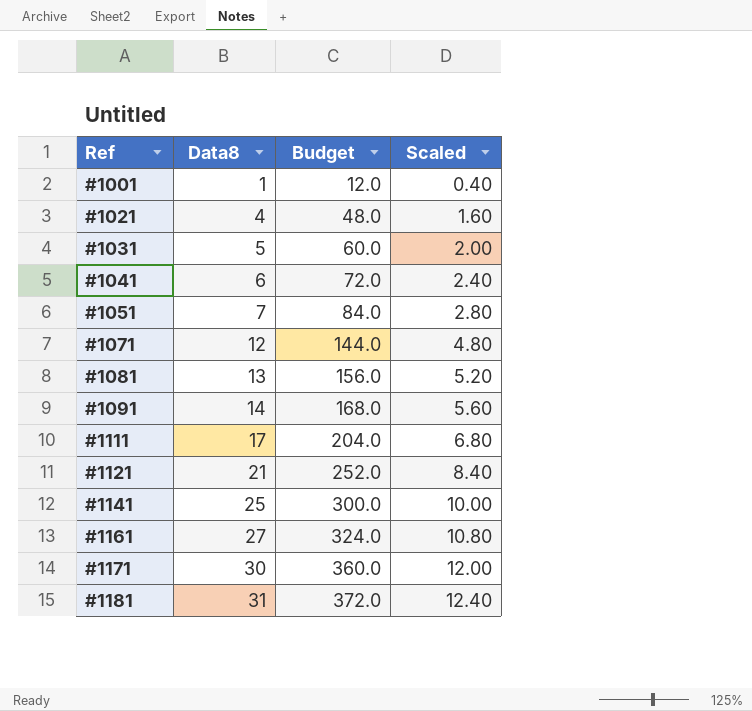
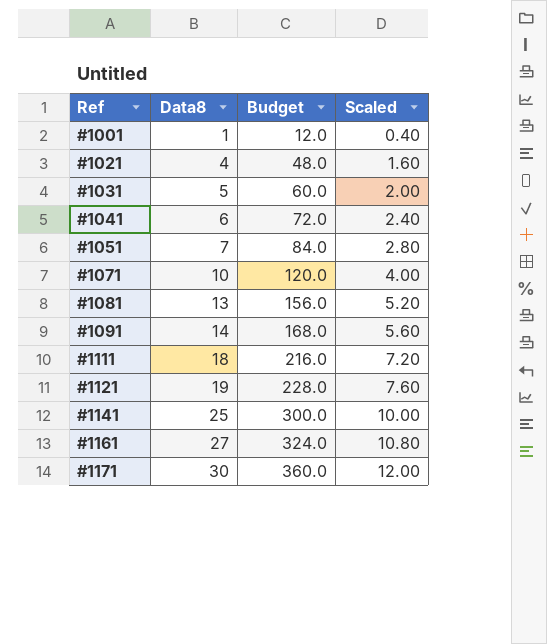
row #1181: 31 | 372.0 | 12.40 -> none
#1071 | Data8: 12 -> 10
#1071 | Budget: 144.0 -> 120.0
#1071 | Scaled: 4.80 -> 4.00
#1111 | Data8: 17 -> 18
#1111 | Budget: 204.0 -> 216.0
#1111 | Scaled: 6.80 -> 7.20
#1121 | Data8: 21 -> 19
#1121 | Budget: 252.0 -> 228.0
#1121 | Scaled: 8.40 -> 7.60

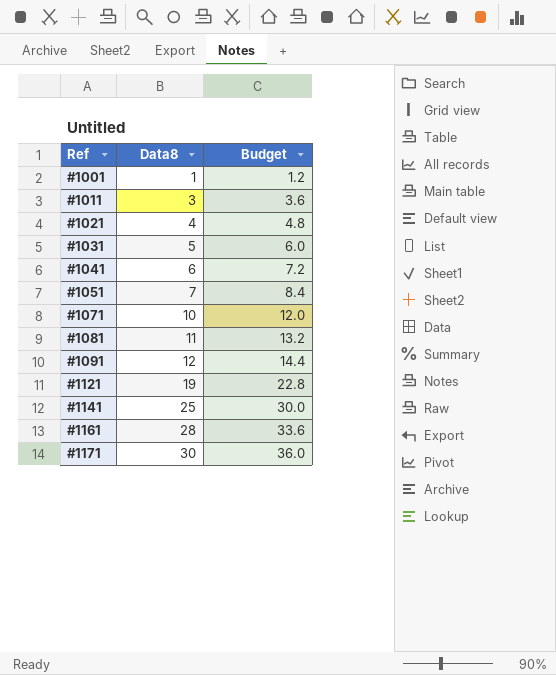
column Scaled | formula: [Data8] * 0.4 -> none
column Budget | formula: [Data8] * 12 -> [Data8] * 1.2
row #1111: 18 | 216.0 | 7.20 -> none
row #1011: none -> 3 | 3.6
#1081 | Data8: 13 -> 11
#1091 | Data8: 14 -> 12
#1161 | Data8: 27 -> 28

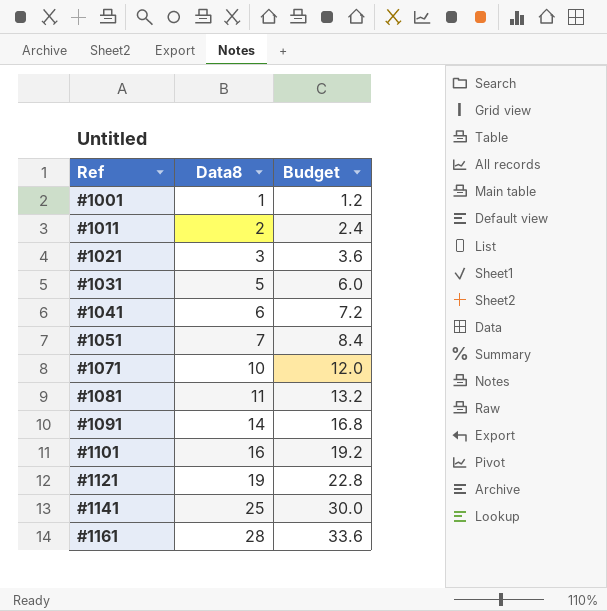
row #1171: 30 | 36.0 -> none
#1011 | Data8: 3 -> 2
#1011 | Budget: 3.6 -> 2.4
#1021 | Data8: 4 -> 3
#1021 | Budget: 4.8 -> 3.6
#1091 | Data8: 12 -> 14
#1091 | Budget: 14.4 -> 16.8
row #1101: none -> 16 | 19.2

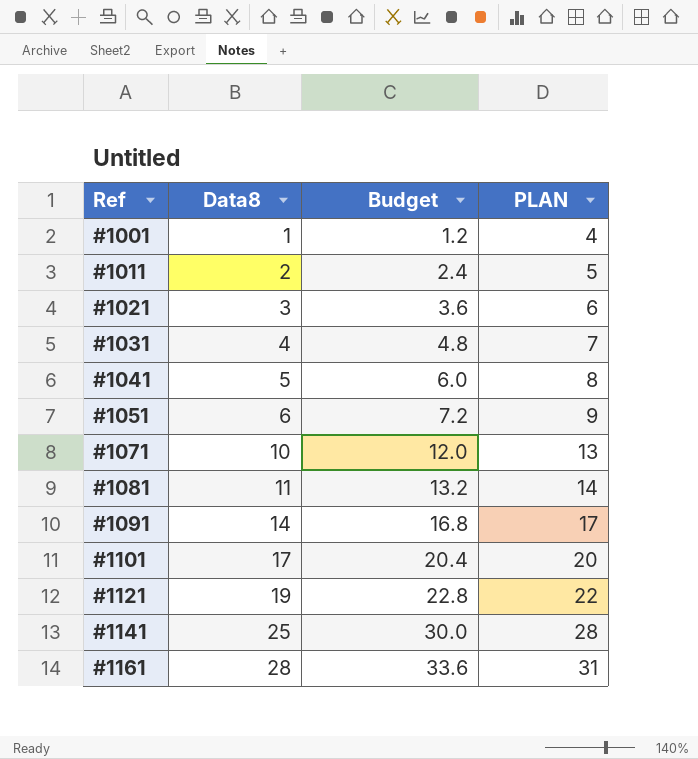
column PLAN | formula: none -> [Data8] + 3
#1031 | Data8: 5 -> 4
#1031 | Budget: 6.0 -> 4.8
#1041 | Data8: 6 -> 5
#1041 | Budget: 7.2 -> 6.0
#1051 | Data8: 7 -> 6
#1051 | Budget: 8.4 -> 7.2
#1101 | Data8: 16 -> 17
#1101 | Budget: 19.2 -> 20.4

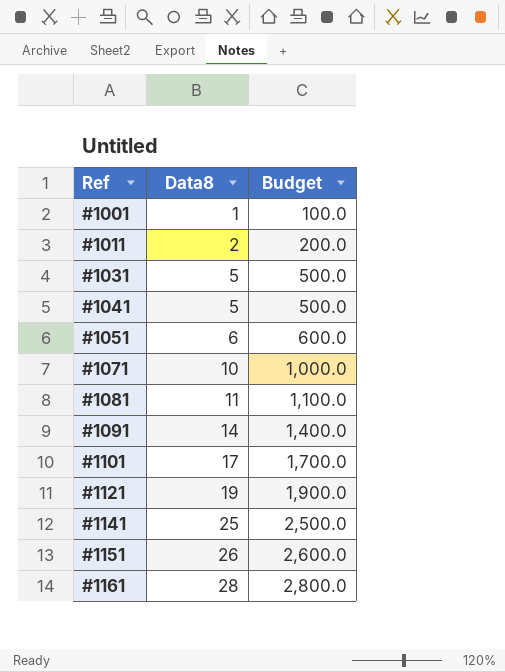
column PLAN | formula: [Data8] + 3 -> none
column Budget | formula: [Data8] * 1.2 -> [Data8] * 100
row #1021: 3 | 3.6 | 6 -> none
#1031 | Data8: 4 -> 5
row #1151: none -> 26 | 2,600.0

